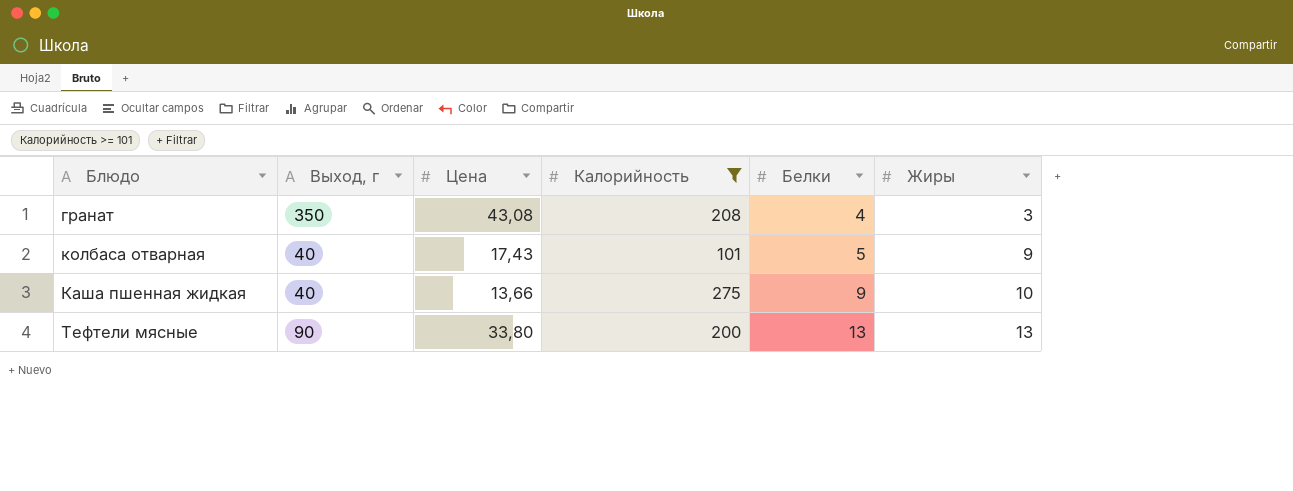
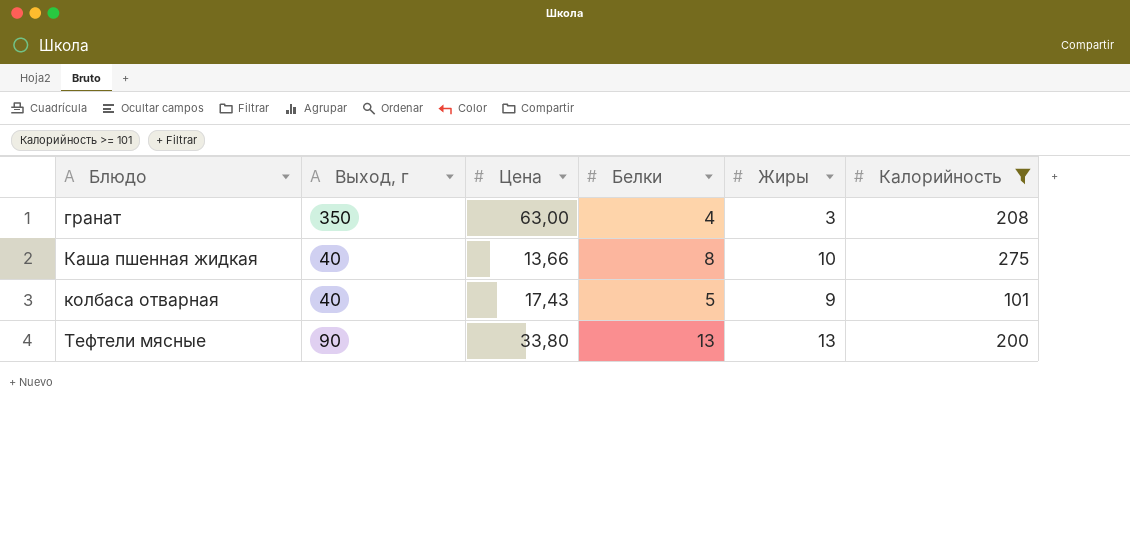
row order: Белки ascending -> Блюдо ascending
column Калорийность | position: 4 -> 6
гранат | Цена: 43,08 -> 63,00
Каша пшенная жидкая | Белки: 9 -> 8

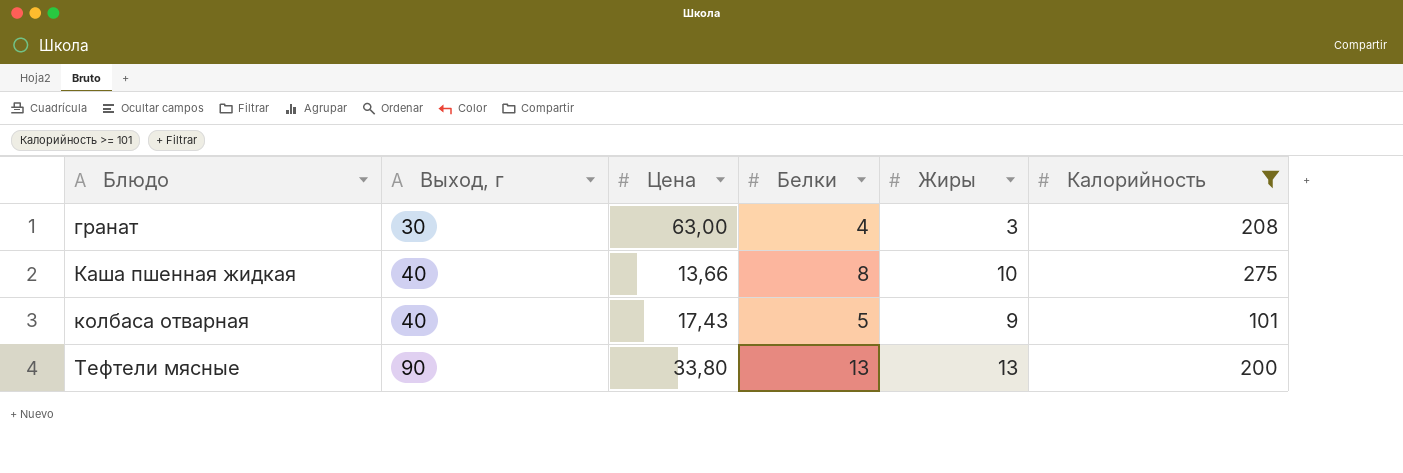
гранат | Выход, г: 350 -> 30

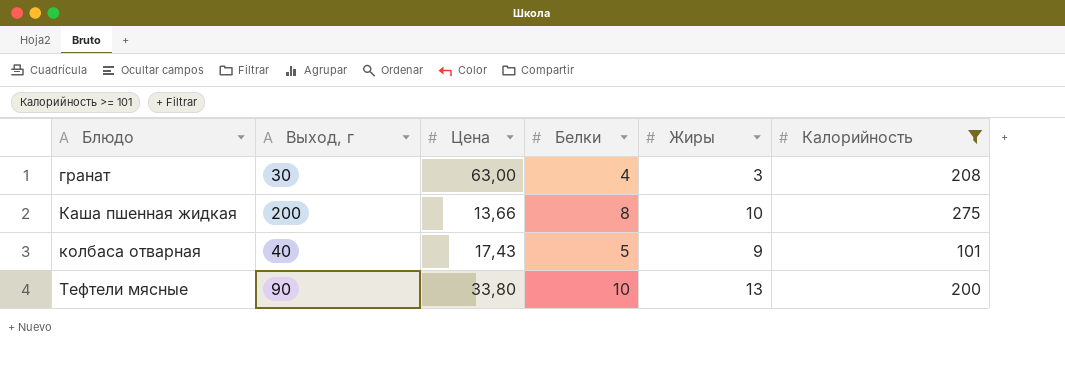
Каша пшенная жидкая | Выход, г: 40 -> 200
Тефтели мясные | Белки: 13 -> 10

